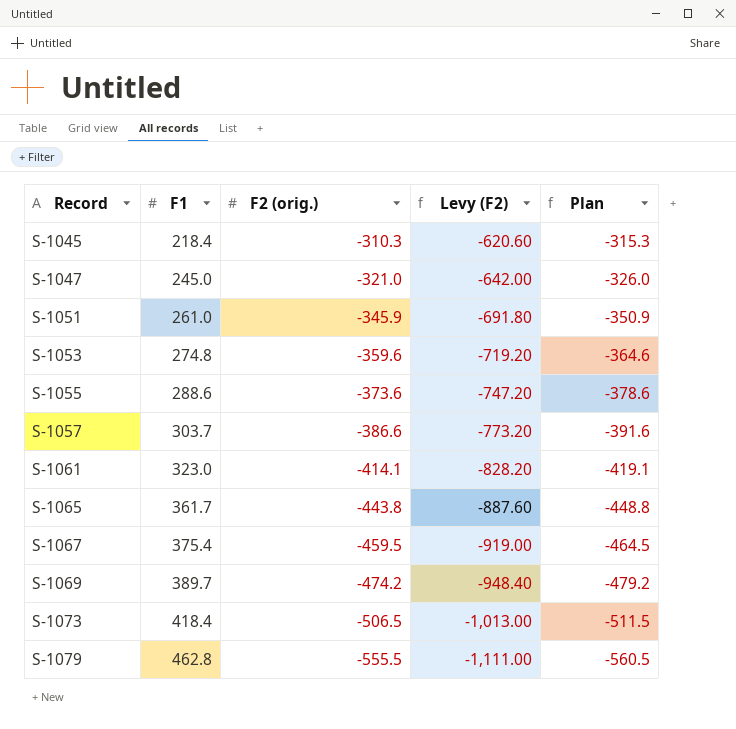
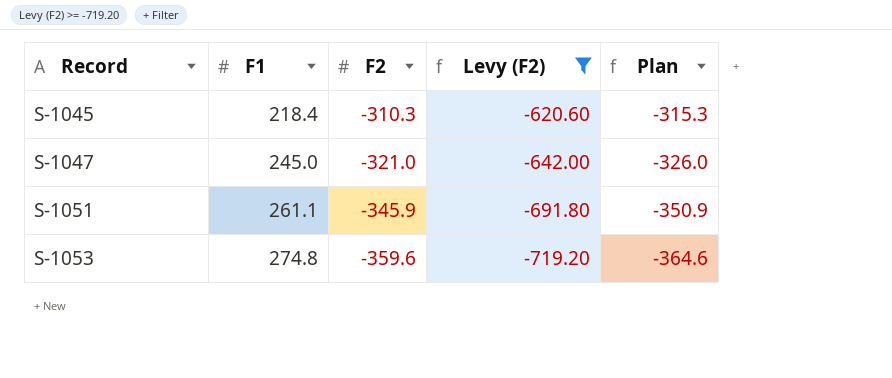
filter: none -> Levy (F2) >= -719.20
column name: F2 (orig.) -> F2
S-1051 | F1: 261.0 -> 261.1

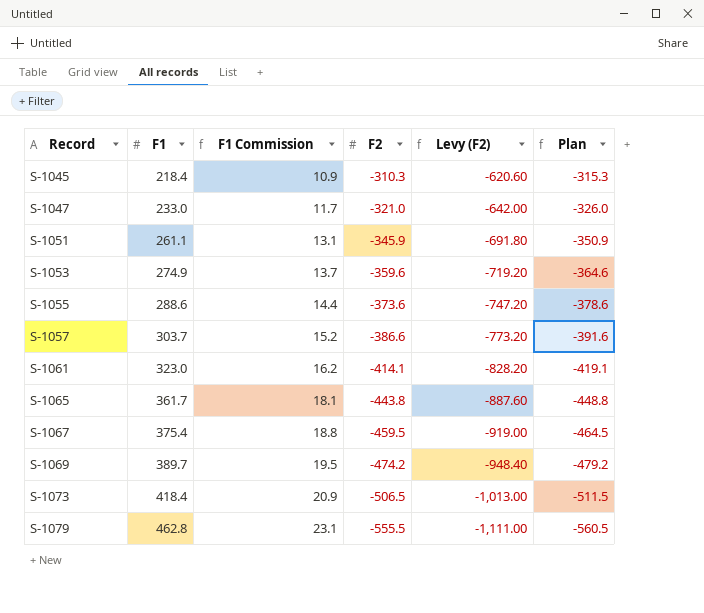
filter: Levy (F2) >= -719.20 -> none
column F1 Commission | formula: none -> [F1] * 0.05
S-1047 | F1: 245.0 -> 233.0
S-1053 | F1: 274.8 -> 274.9

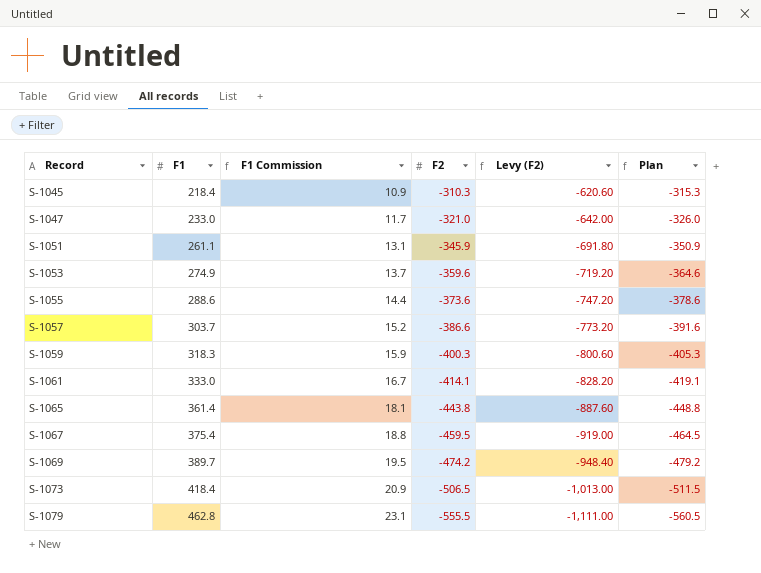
row S-1059: none -> 318.3 | 15.9 | -400.3 | -800.60 | -405.3
S-1061 | F1: 323.0 -> 333.0
S-1061 | F1 Commission: 16.2 -> 16.7
S-1065 | F1: 361.7 -> 361.4

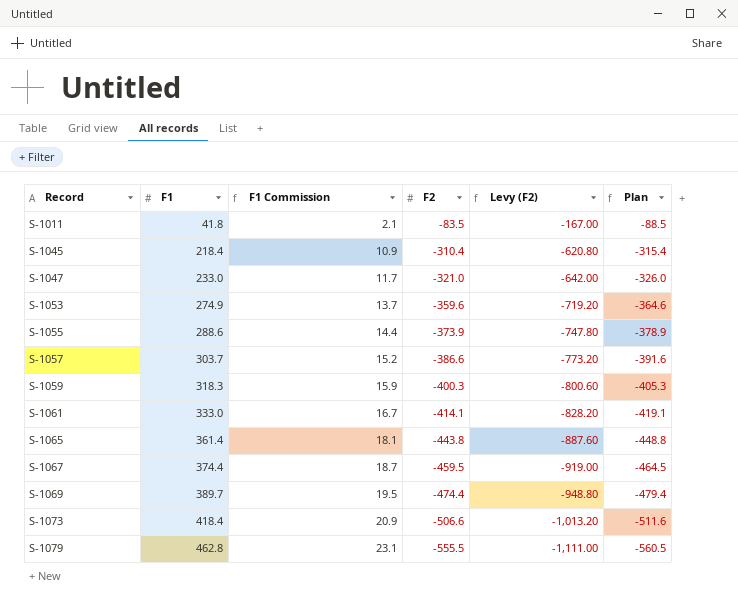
row S-1051: 261.1 | 13.1 | -345.9 | -691.80 | -350.9 -> none
row S-1011: none -> 41.8 | 2.1 | -83.5 | -167.00 | -88.5
S-1045 | F2: -310.3 -> -310.4
S-1045 | Levy (F2): -620.60 -> -620.80
S-1045 | Plan: -315.3 -> -315.4
S-1055 | F2: -373.6 -> -373.9
S-1055 | Levy (F2): -747.20 -> -747.80
S-1055 | Plan: -378.6 -> -378.9
S-1067 | F1: 375.4 -> 374.4
S-1067 | F1 Commission: 18.8 -> 18.7
S-1069 | F2: -474.2 -> -474.4
S-1069 | Levy (F2): -948.40 -> -948.80
S-1069 | Plan: -479.2 -> -479.4
S-1073 | F2: -506.5 -> -506.6
S-1073 | Levy (F2): -1,013.00 -> -1,013.20
S-1073 | Plan: -511.5 -> -511.6

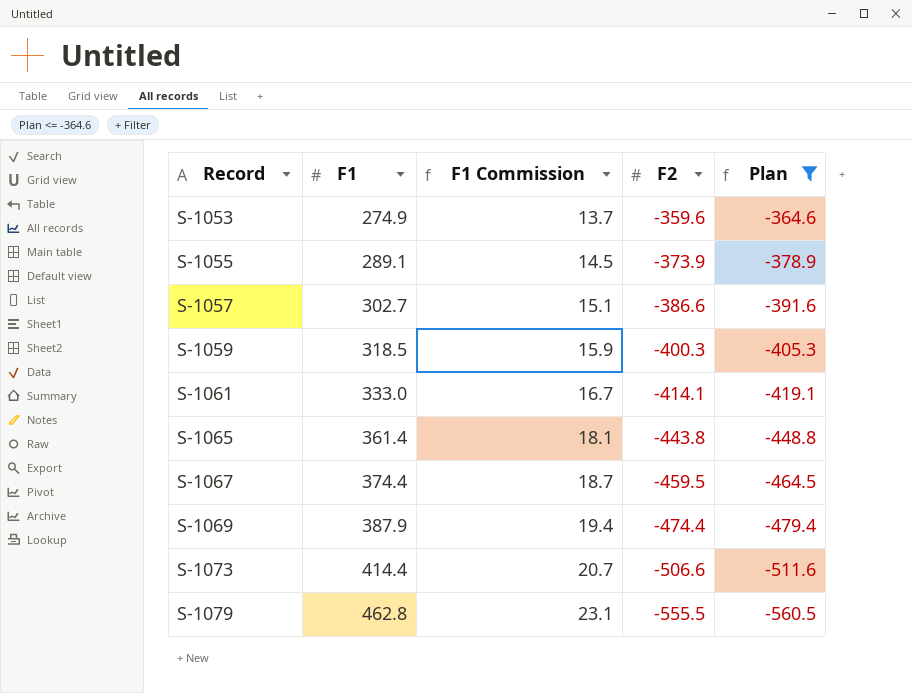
filter: none -> Plan <= -364.6
column Levy (F2) | formula: [F2] * 2 -> none
S-1055 | F1: 288.6 -> 289.1
S-1055 | F1 Commission: 14.4 -> 14.5
S-1057 | F1: 303.7 -> 302.7
S-1057 | F1 Commission: 15.2 -> 15.1
S-1059 | F1: 318.3 -> 318.5
S-1069 | F1: 389.7 -> 387.9
S-1069 | F1 Commission: 19.5 -> 19.4
S-1073 | F1: 418.4 -> 414.4
S-1073 | F1 Commission: 20.9 -> 20.7

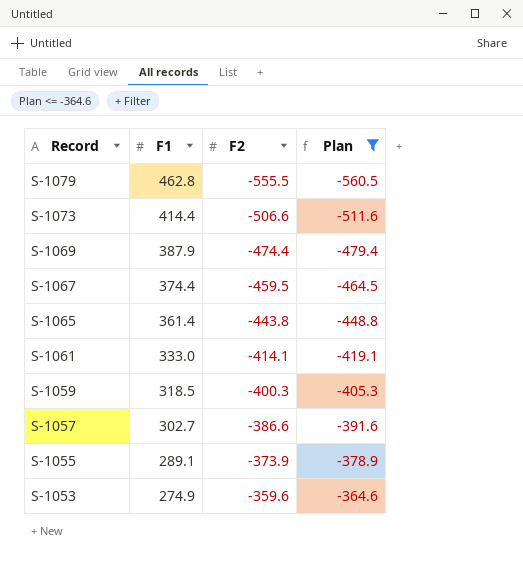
row order: Record ascending -> Record descending
column F1 Commission | formula: [F1] * 0.05 -> none

